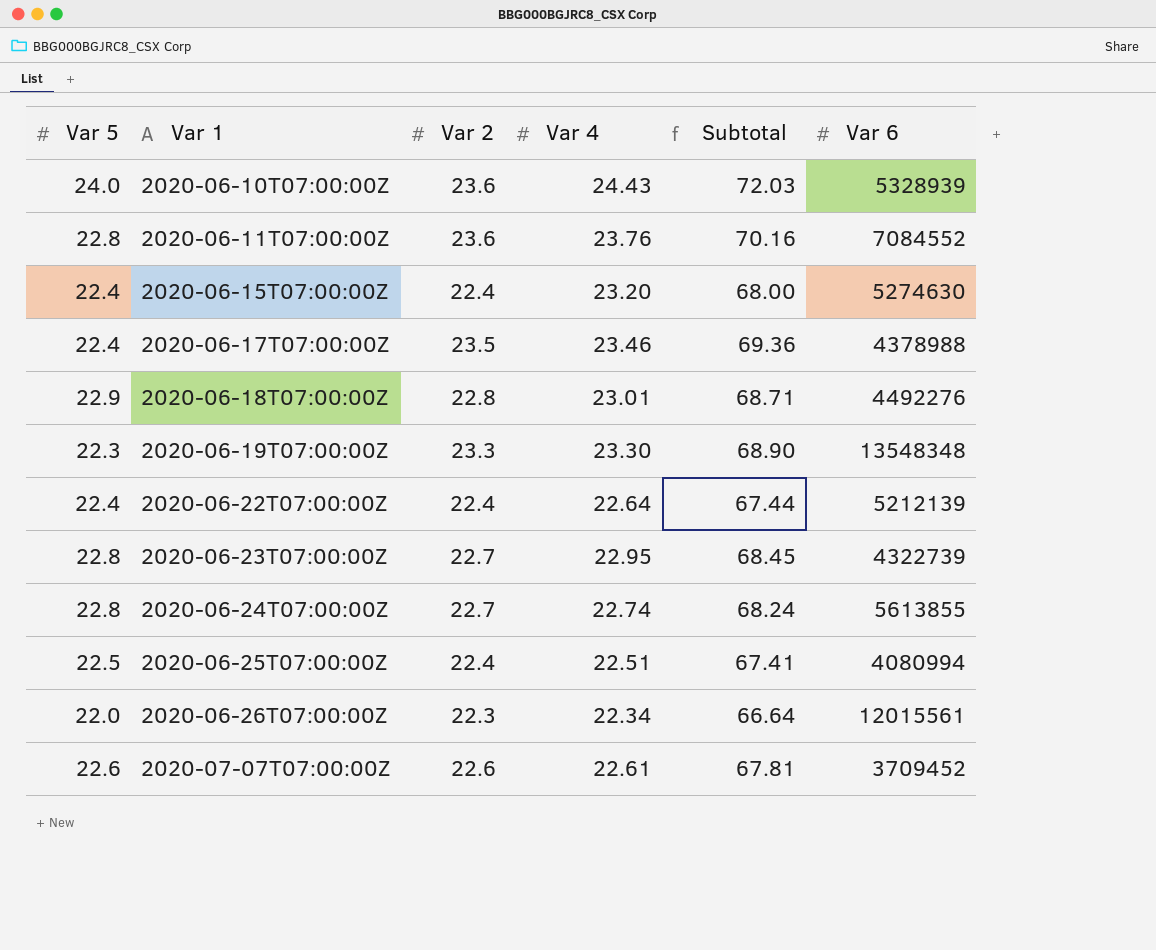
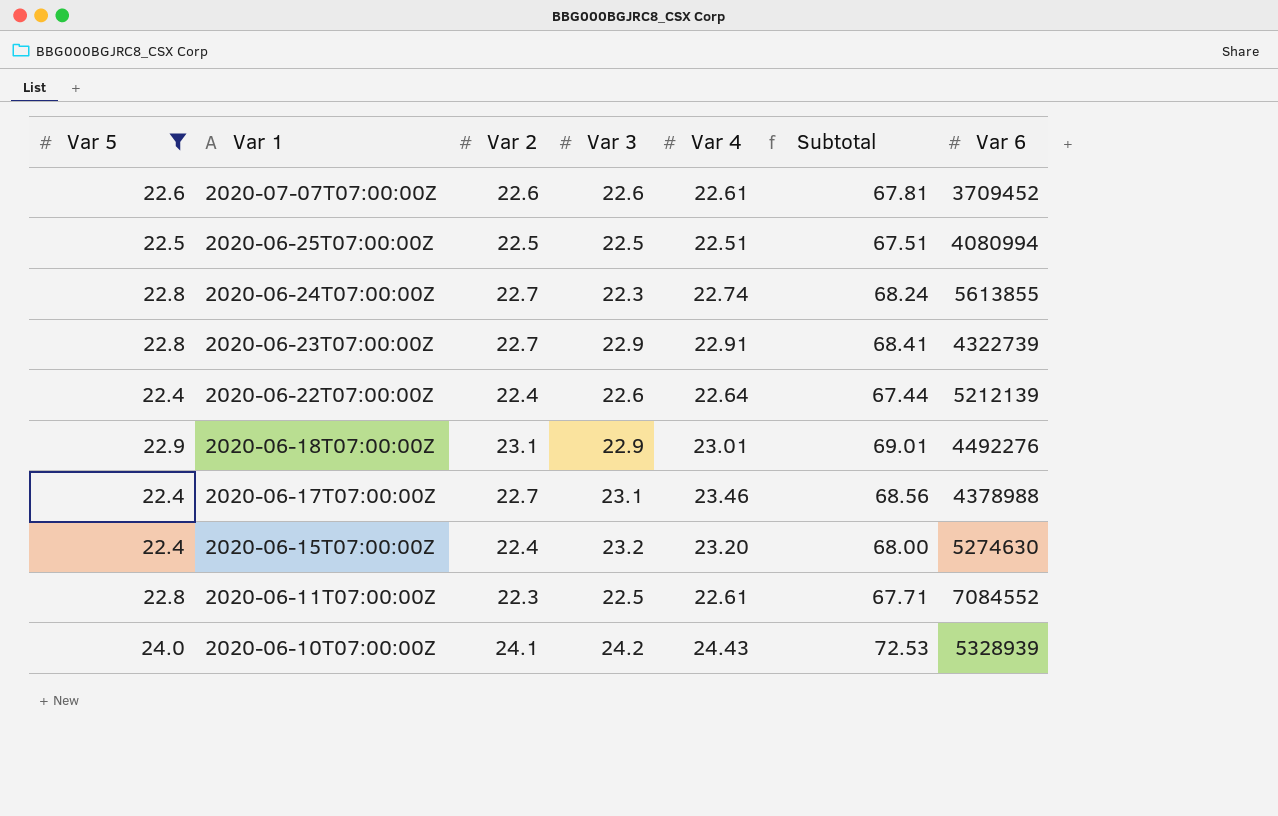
filter: none -> Var 5 >= 22.4
row order: Var 1 ascending -> Var 1 descending
column Var 3 | position: none -> 4
2020-06-25T07:00:00Z | Var 2: 22.4 -> 22.5
2020-06-25T07:00:00Z | Subtotal: 67.41 -> 67.51
2020-06-23T07:00:00Z | Var 4: 22.95 -> 22.91
2020-06-23T07:00:00Z | Subtotal: 68.45 -> 68.41
2020-06-18T07:00:00Z | Var 2: 22.8 -> 23.1
2020-06-18T07:00:00Z | Subtotal: 68.71 -> 69.01
2020-06-17T07:00:00Z | Var 2: 23.5 -> 22.7
2020-06-17T07:00:00Z | Subtotal: 69.36 -> 68.56
2020-06-11T07:00:00Z | Var 2: 23.6 -> 22.3
2020-06-11T07:00:00Z | Var 4: 23.76 -> 22.61
2020-06-11T07:00:00Z | Subtotal: 70.16 -> 67.71
2020-06-10T07:00:00Z | Var 2: 23.6 -> 24.1
2020-06-10T07:00:00Z | Subtotal: 72.03 -> 72.53

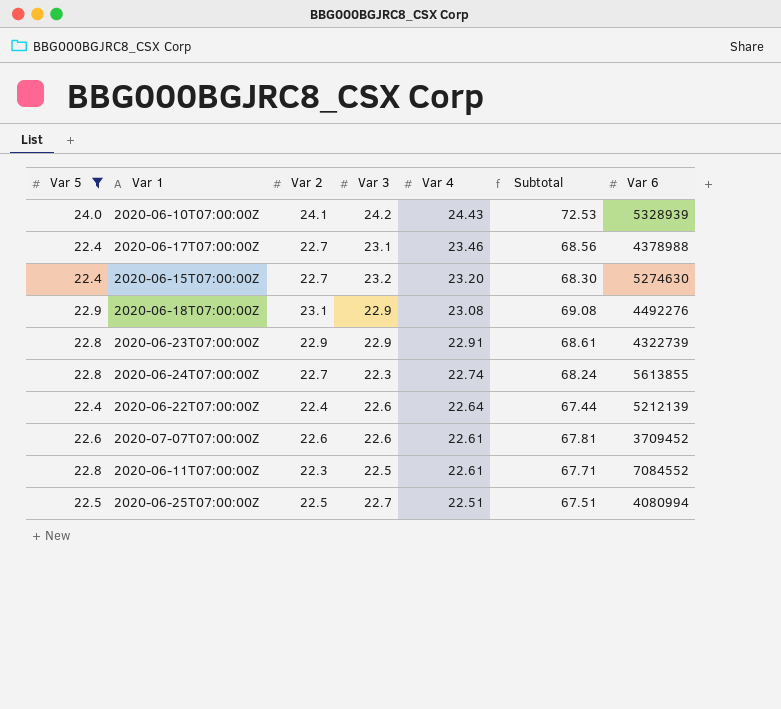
row order: Var 1 descending -> Var 4 descending
2020-06-15T07:00:00Z | Var 2: 22.4 -> 22.7
2020-06-15T07:00:00Z | Subtotal: 68.00 -> 68.30
2020-06-18T07:00:00Z | Var 4: 23.01 -> 23.08
2020-06-18T07:00:00Z | Subtotal: 69.01 -> 69.08
2020-06-23T07:00:00Z | Var 2: 22.7 -> 22.9
2020-06-23T07:00:00Z | Subtotal: 68.41 -> 68.61
2020-06-25T07:00:00Z | Var 3: 22.5 -> 22.7

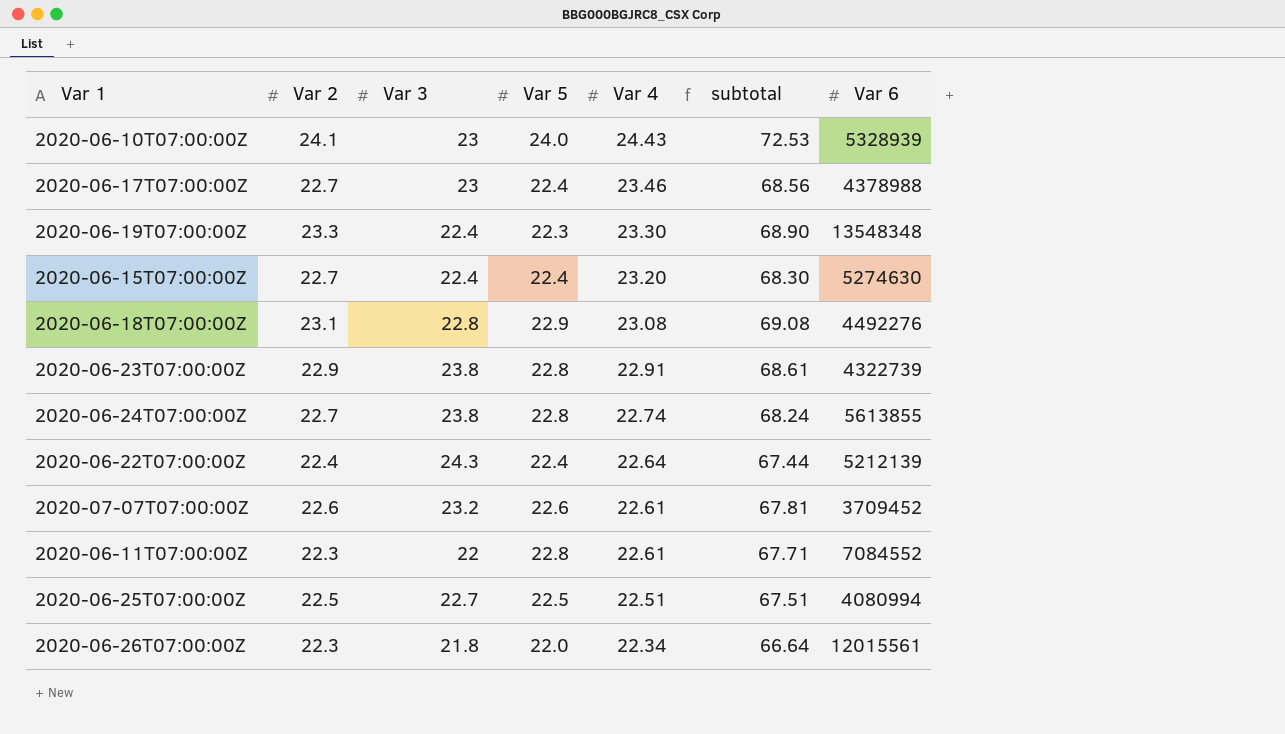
filter: Var 5 >= 22.4 -> none
column Var 5 | position: 1 -> 4
column name: Subtotal -> subtotal
2020-06-10T07:00:00Z | Var 3: 24.2 -> 23
2020-06-17T07:00:00Z | Var 3: 23.1 -> 23
2020-06-15T07:00:00Z | Var 3: 23.2 -> 22.4
2020-06-18T07:00:00Z | Var 3: 22.9 -> 22.8
2020-06-23T07:00:00Z | Var 3: 22.9 -> 23.8
2020-06-24T07:00:00Z | Var 3: 22.3 -> 23.8
2020-06-22T07:00:00Z | Var 3: 22.6 -> 24.3
2020-07-07T07:00:00Z | Var 3: 22.6 -> 23.2
2020-06-11T07:00:00Z | Var 3: 22.5 -> 22

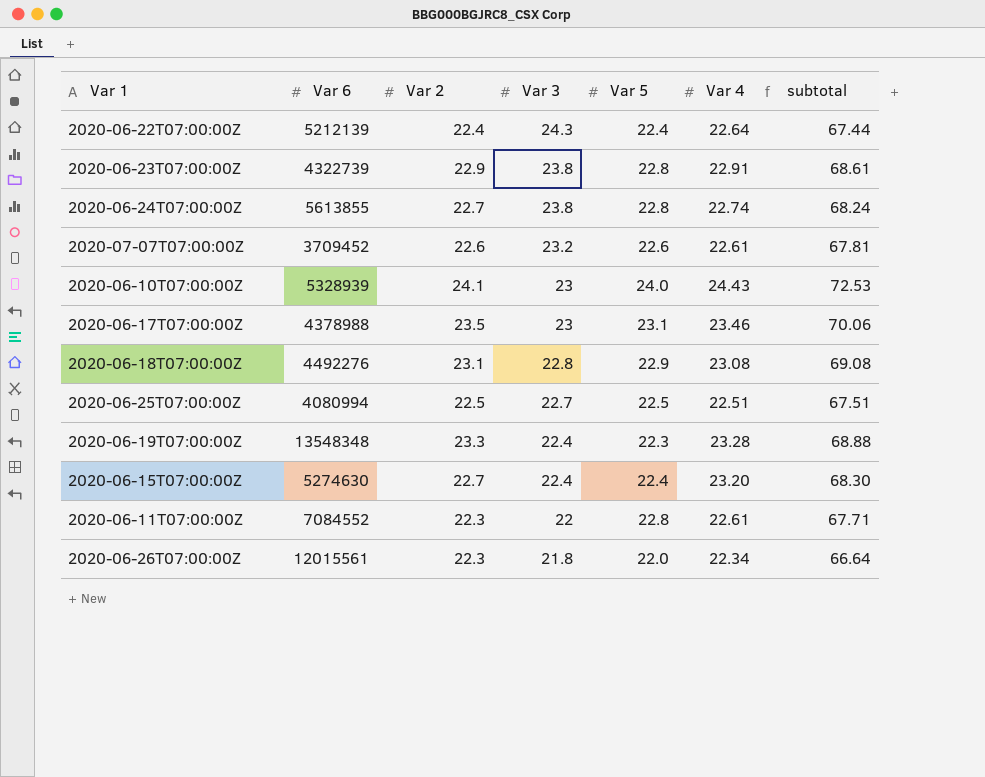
row order: Var 4 descending -> Var 3 descending
column Var 6 | position: 7 -> 2
2020-06-17T07:00:00Z | Var 2: 22.7 -> 23.5
2020-06-17T07:00:00Z | Var 5: 22.4 -> 23.1
2020-06-17T07:00:00Z | subtotal: 68.56 -> 70.06
2020-06-19T07:00:00Z | Var 4: 23.30 -> 23.28
2020-06-19T07:00:00Z | subtotal: 68.90 -> 68.88

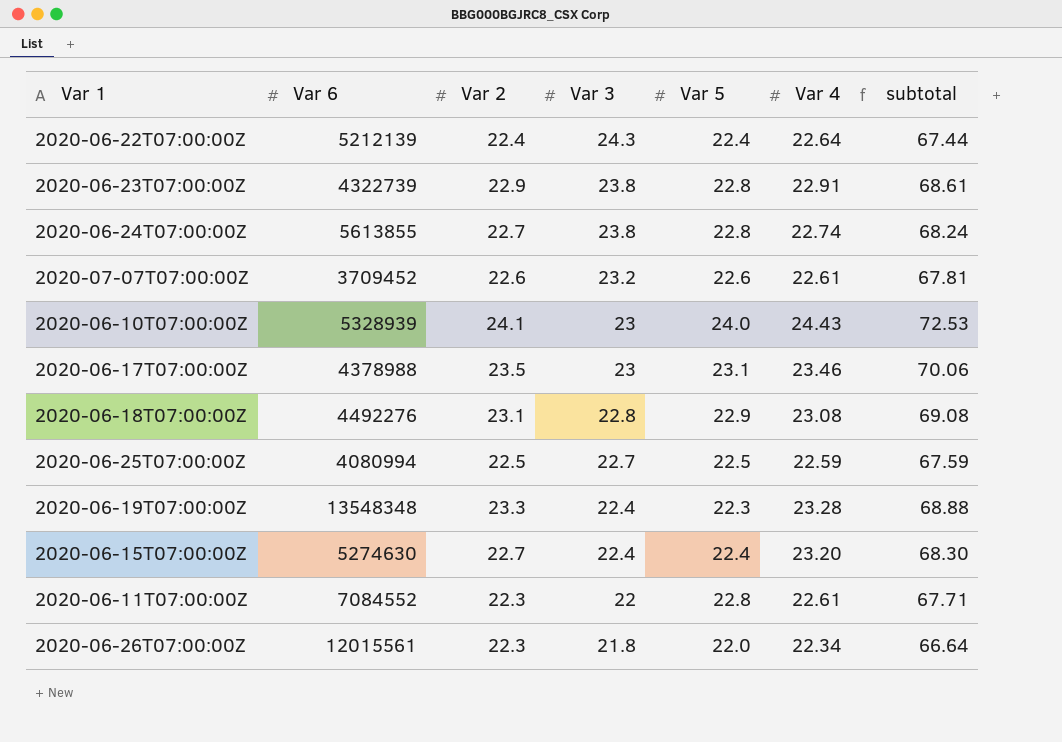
2020-06-25T07:00:00Z | Var 4: 22.51 -> 22.59
2020-06-25T07:00:00Z | subtotal: 67.51 -> 67.59

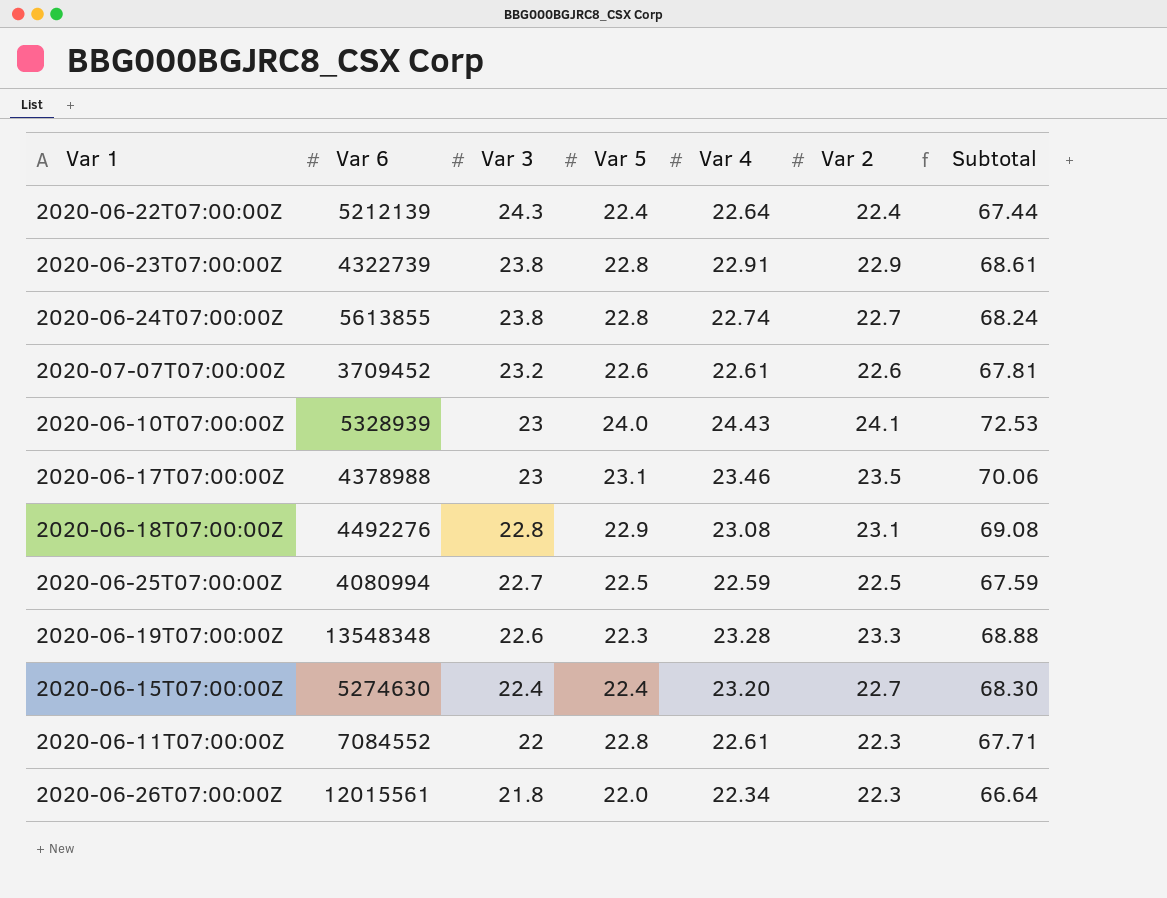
column Var 2 | position: 3 -> 6
column name: subtotal -> Subtotal
2020-06-19T07:00:00Z | Var 3: 22.4 -> 22.6

